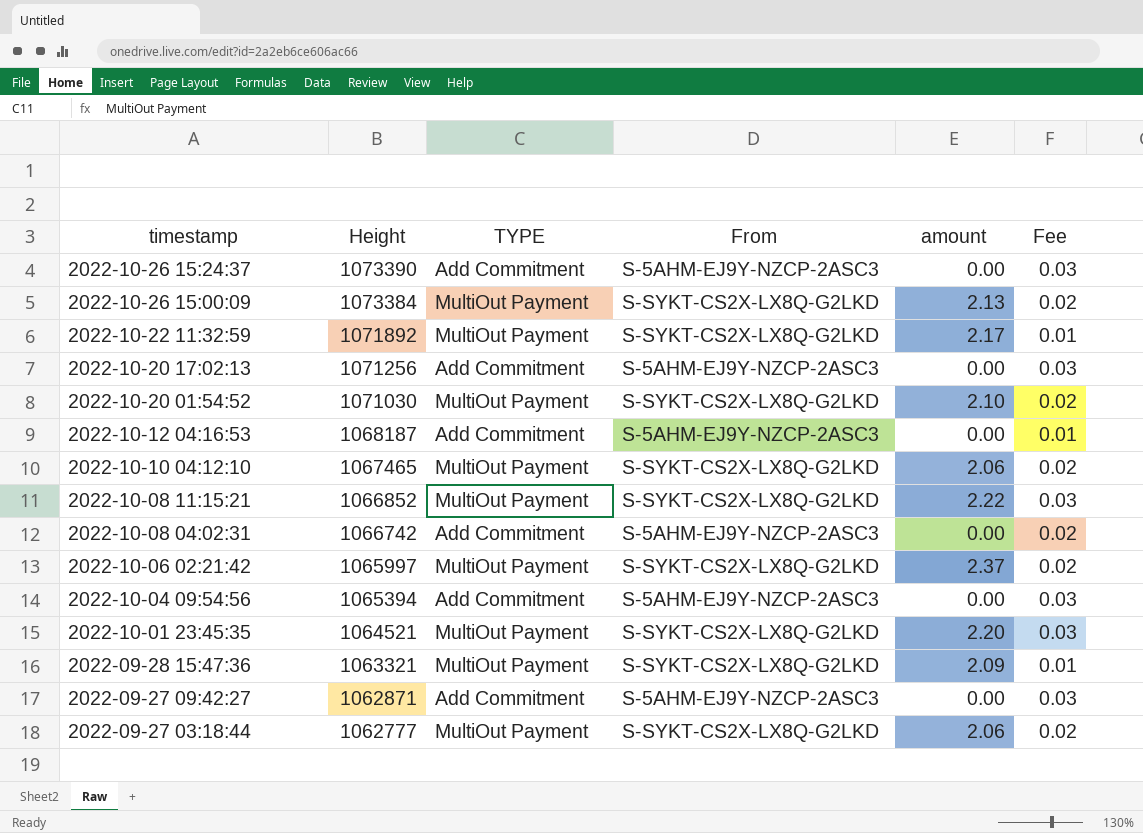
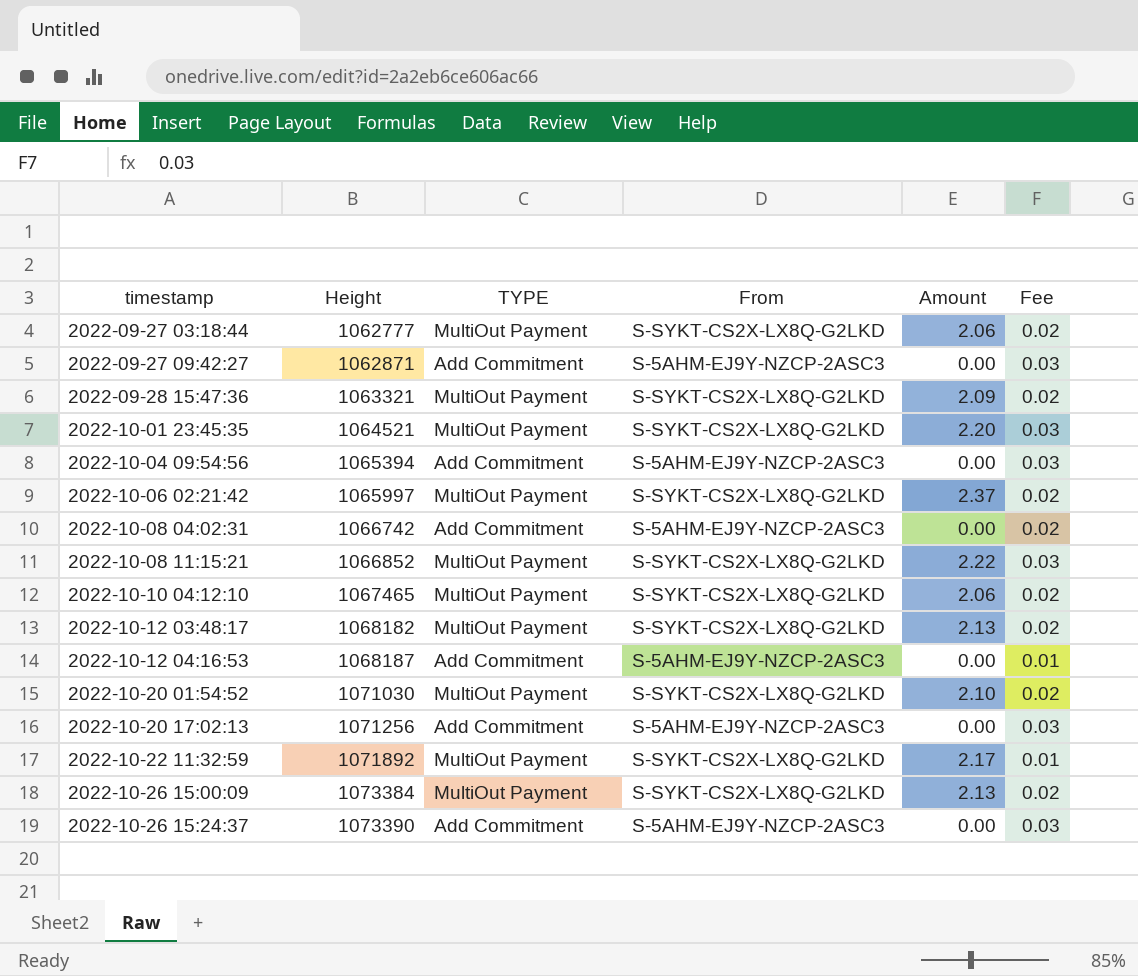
row order: timestamp descending -> timestamp ascending
column name: amount -> Amount
2022-09-28 15:47:36 | Fee: 0.01 -> 0.02
row 2022-10-12 03:48:17: none -> 1068182 | MultiOut Payment | S-SYKT-CS2X-LX8Q-G2LKD | 2.13 | 0.02

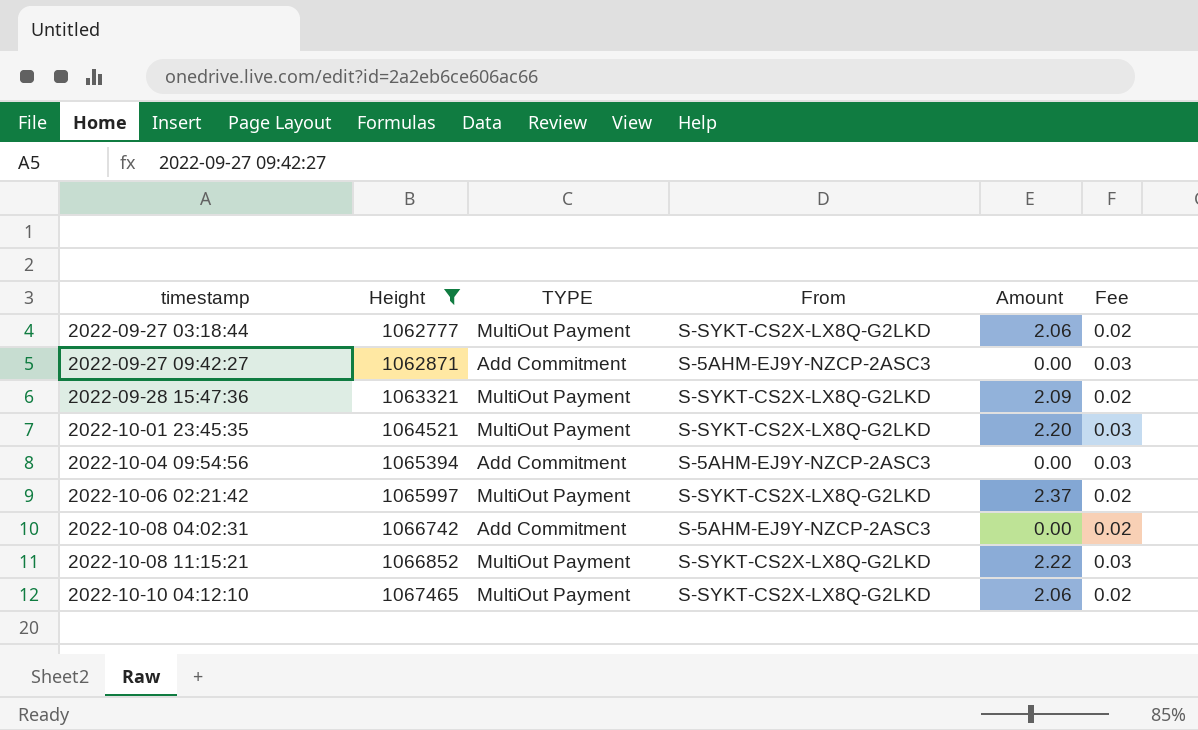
filter: none -> Height <= 1067465

